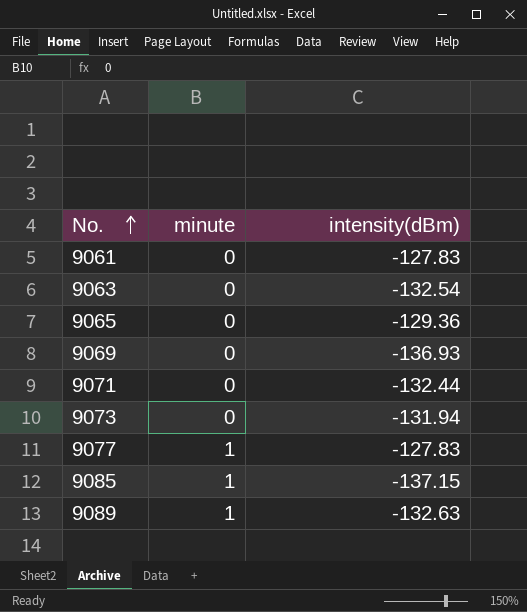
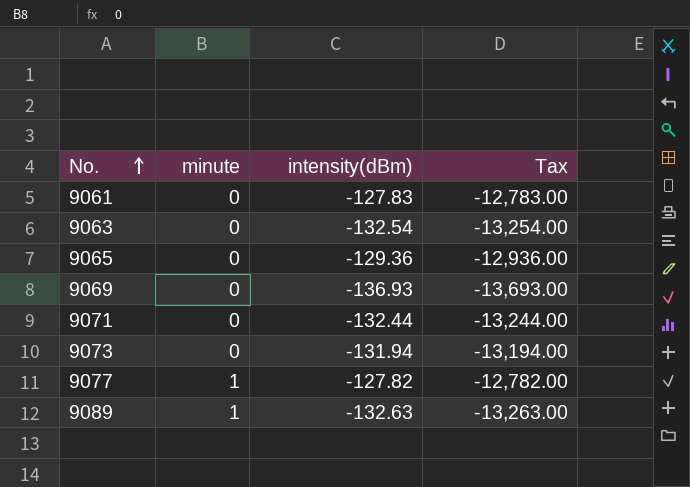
column Tax | formula: none -> [intensity(dBm)] * 100
row 9085: 1 | -137.15 -> none
9077 | intensity(dBm): -127.83 -> -127.82

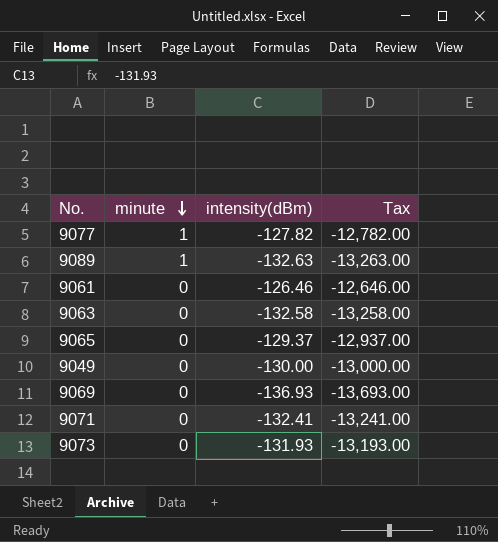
row order: No. ascending -> minute descending
9061 | intensity(dBm): -127.83 -> -126.46
9061 | Tax: -12,783.00 -> -12,646.00
9063 | intensity(dBm): -132.54 -> -132.58
9063 | Tax: -13,254.00 -> -13,258.00
9065 | intensity(dBm): -129.36 -> -129.37
9065 | Tax: -12,936.00 -> -12,937.00
row 9049: none -> 0 | -130.00 | -13,000.00
9071 | intensity(dBm): -132.44 -> -132.41
9071 | Tax: -13,244.00 -> -13,241.00
9073 | intensity(dBm): -131.94 -> -131.93
9073 | Tax: -13,194.00 -> -13,193.00

